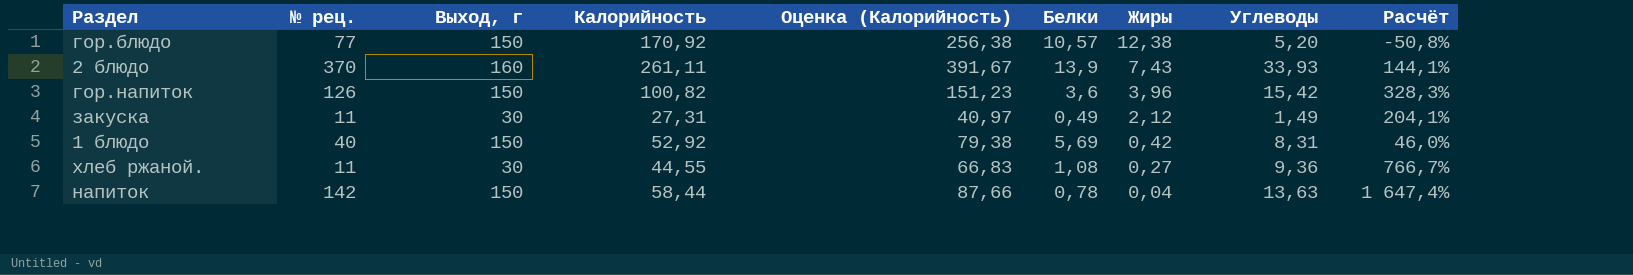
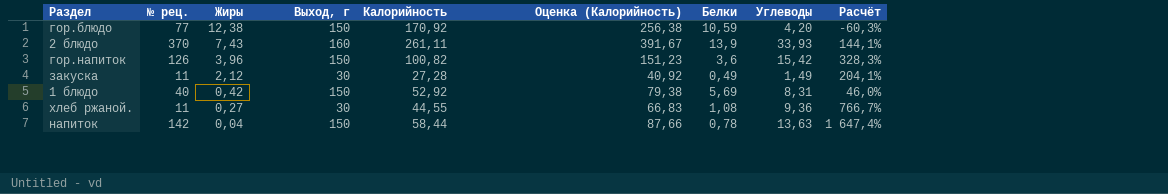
column Жиры | position: 7 -> 3
гор.блюдо | Белки: 10,57 -> 10,59
гор.блюдо | Углеводы: 5,20 -> 4,20
гор.блюдо | Расчёт: -50,8% -> -60,3%
закуска | Калорийность: 27,31 -> 27,28
закуска | Оценка (Калорийность): 40,97 -> 40,92

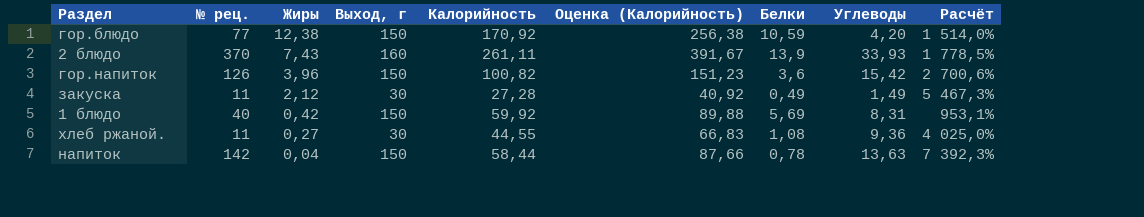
column Расчёт | formula: ([Углеводы] - [Белки]) / [Белки] -> ([Калорийность] - [Белки]) / [Белки]
1 блюдо | Калорийность: 52,92 -> 59,92
1 блюдо | Оценка (Калорийность): 79,38 -> 89,88

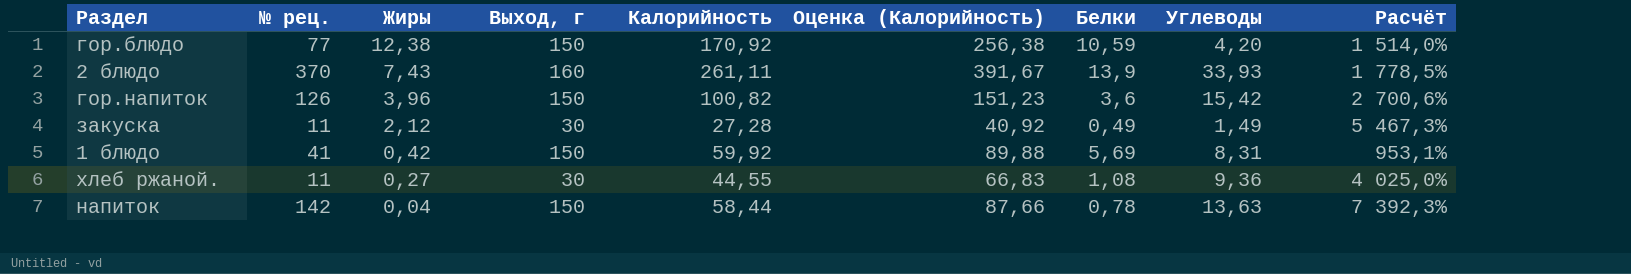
1 блюдо | № рец.: 40 -> 41

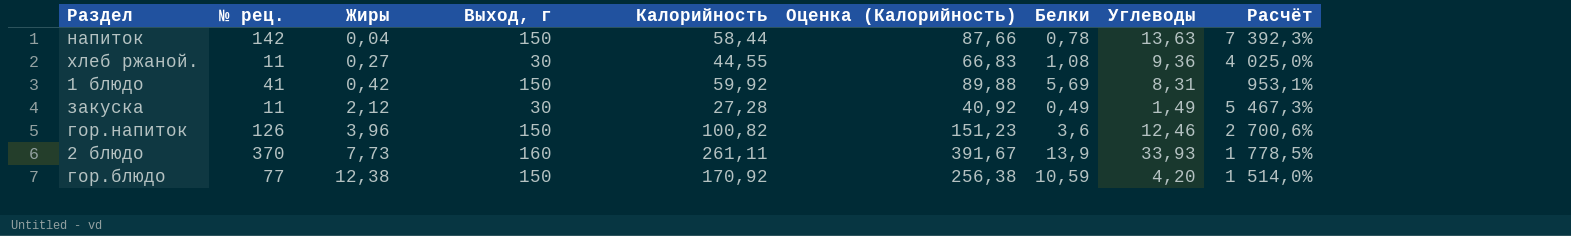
row order: Жиры descending -> Жиры ascending
гор.напиток | Углеводы: 15,42 -> 12,46
2 блюдо | Жиры: 7,43 -> 7,73

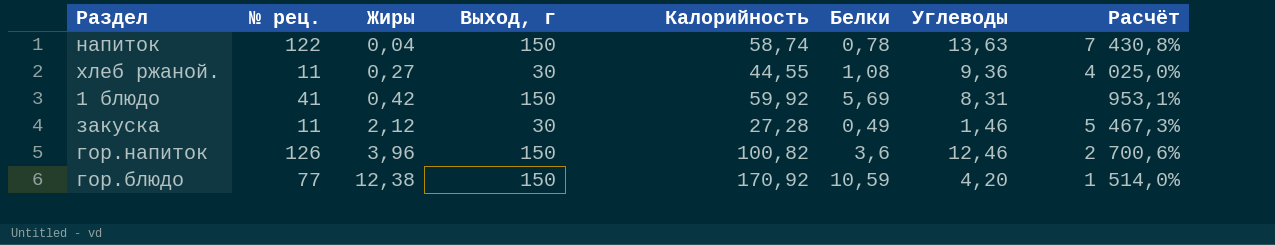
column Оценка (Калорийность) | formula: [Калорийность] * 1,5 -> none
row 2 блюдо: 370 | 7,73 | 160 | 261,11 | 391,67 | 13,9 | 33,93 | 1 778,5% -> none
напиток | № рец.: 142 -> 122
напиток | Калорийность: 58,44 -> 58,74
напиток | Расчёт: 7 392,3% -> 7 430,8%
закуска | Углеводы: 1,49 -> 1,46

